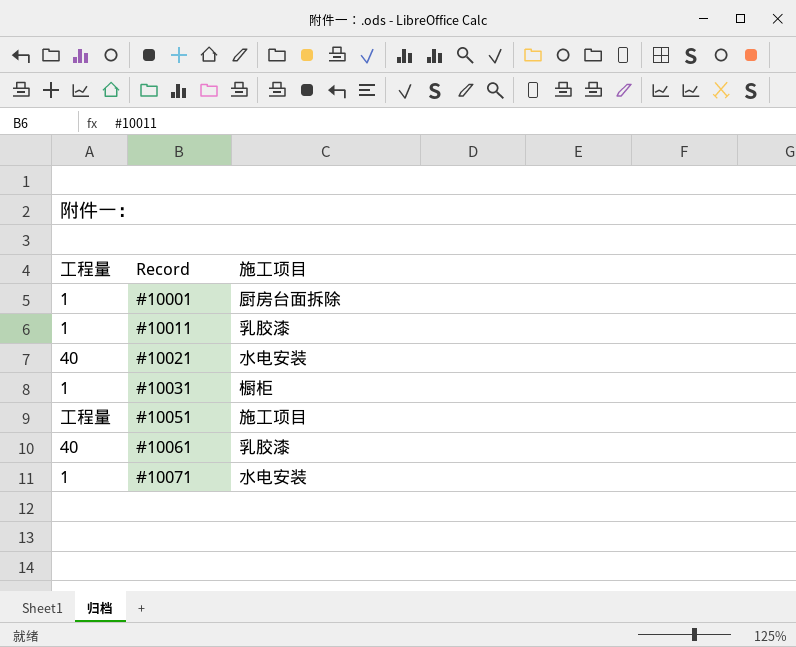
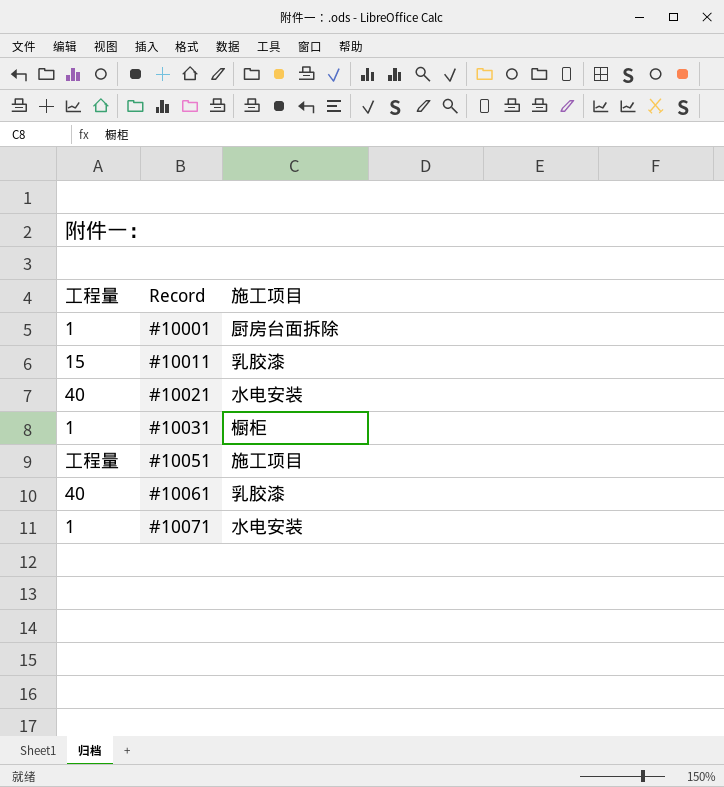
#10011 | 工程量: 1 -> 15

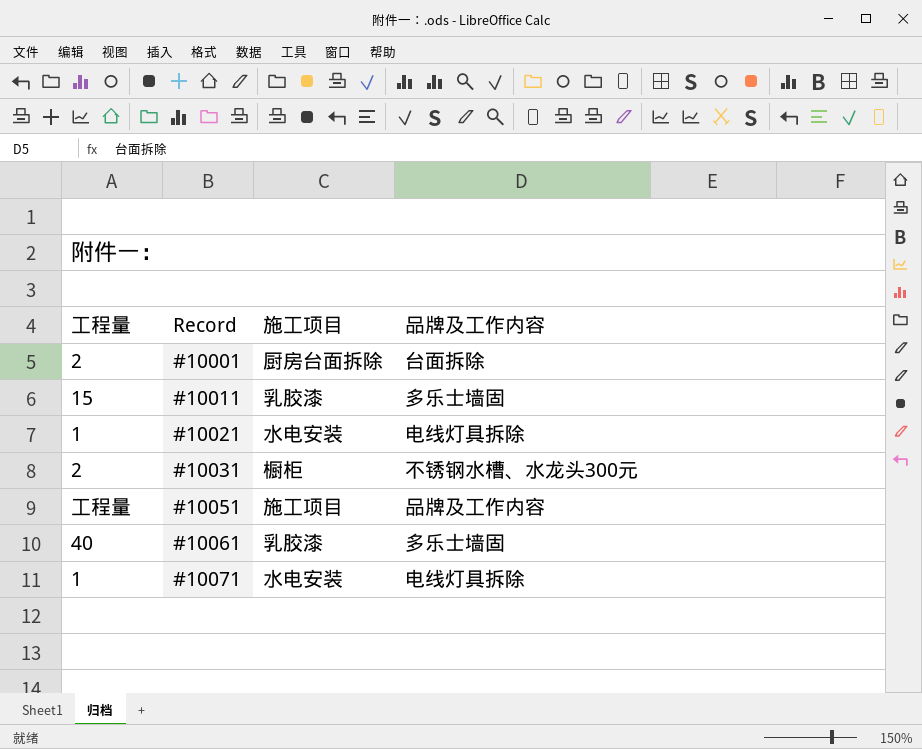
column 品牌及工作内容 | position: none -> 4
#10001 | 工程量: 1 -> 2
#10021 | 工程量: 40 -> 1
#10031 | 工程量: 1 -> 2

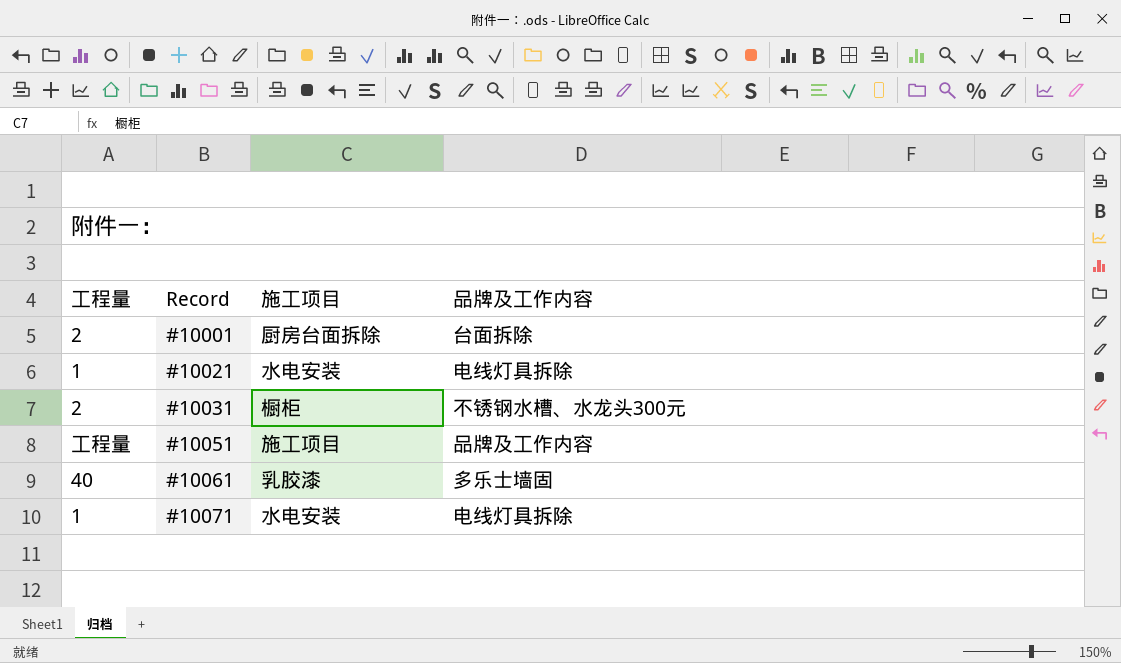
row #10011: 15 | 乳胶漆 | 多乐士墙固 -> none

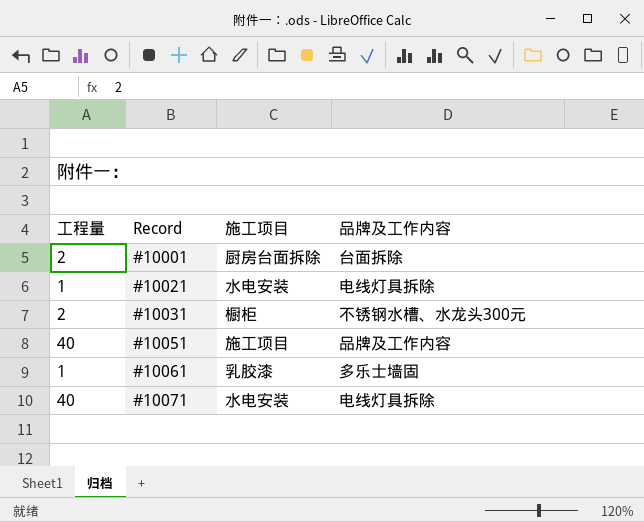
#10051 | 工程量: 工程量 -> 40
#10061 | 工程量: 40 -> 1
#10071 | 工程量: 1 -> 40

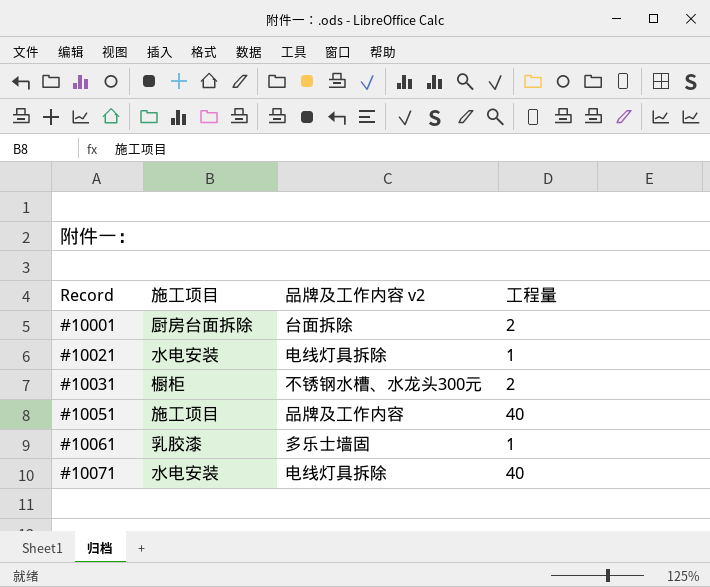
column name: 品牌及工作内容 -> 品牌及工作内容 v2
column 工程量 | position: 1 -> 4

